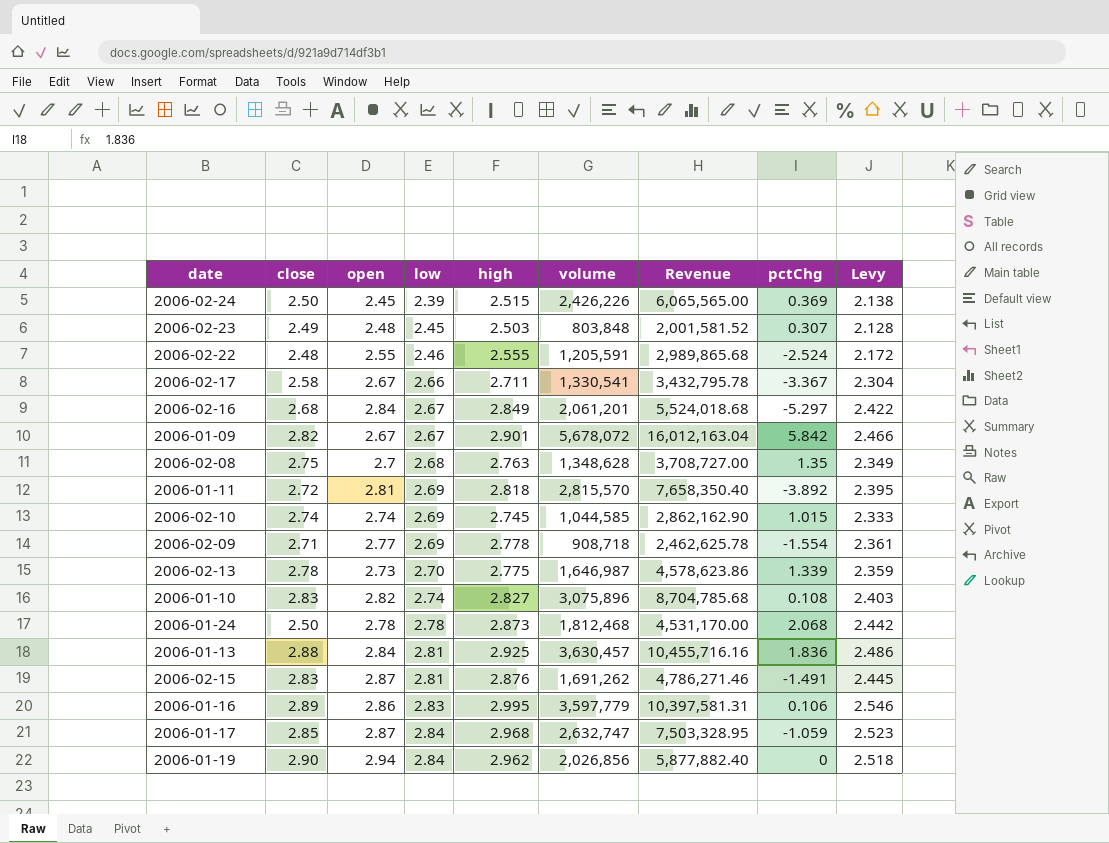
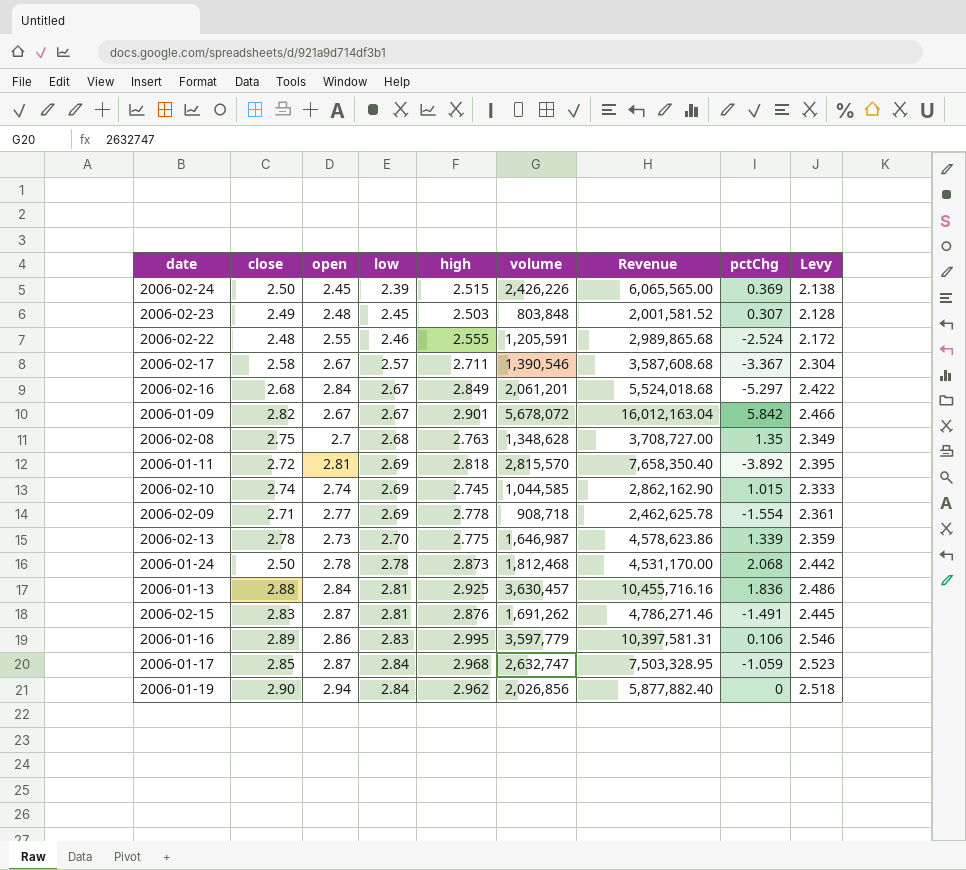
row 2006-01-10: 2.83 | 2.82 | 2.74 | 2.827 | 3,075,896 | 8,704,785.68 | 0.108 | 2.403 -> none
2006-02-17 | low: 2.66 -> 2.57
2006-02-17 | volume: 1,330,541 -> 1,390,546
2006-02-17 | Revenue: 3,432,795.78 -> 3,587,608.68

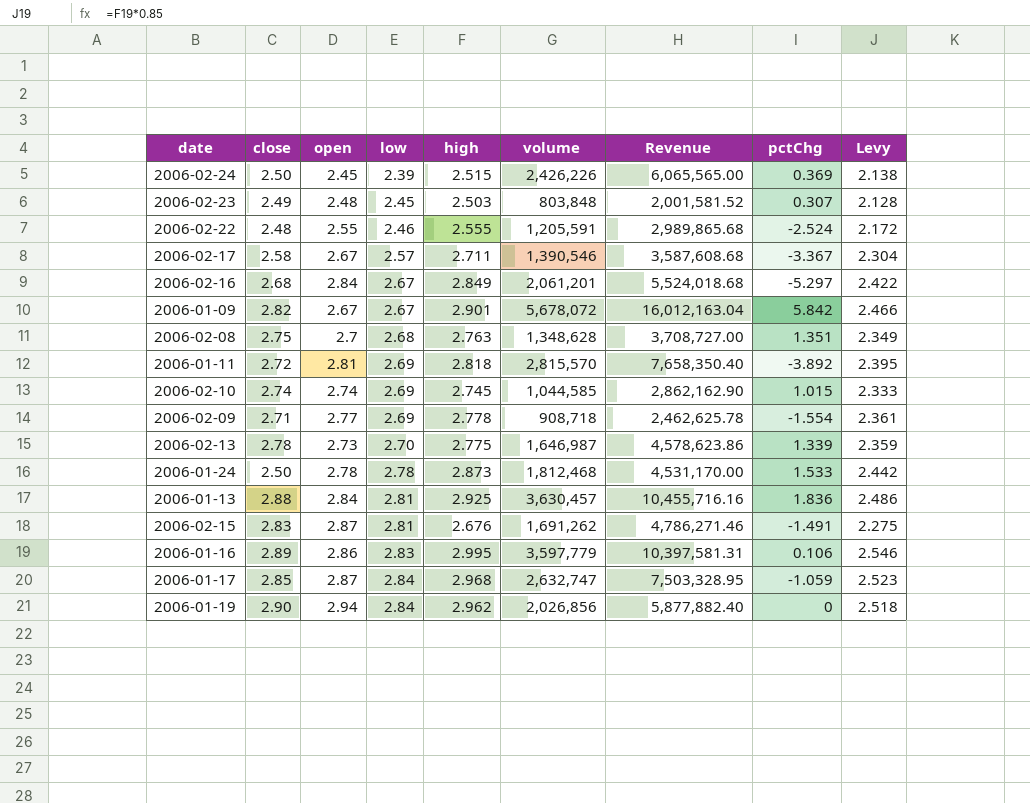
2006-02-08 | pctChg: 1.35 -> 1.351
2006-01-24 | pctChg: 2.068 -> 1.533
2006-02-15 | high: 2.876 -> 2.676
2006-02-15 | Levy: 2.445 -> 2.275

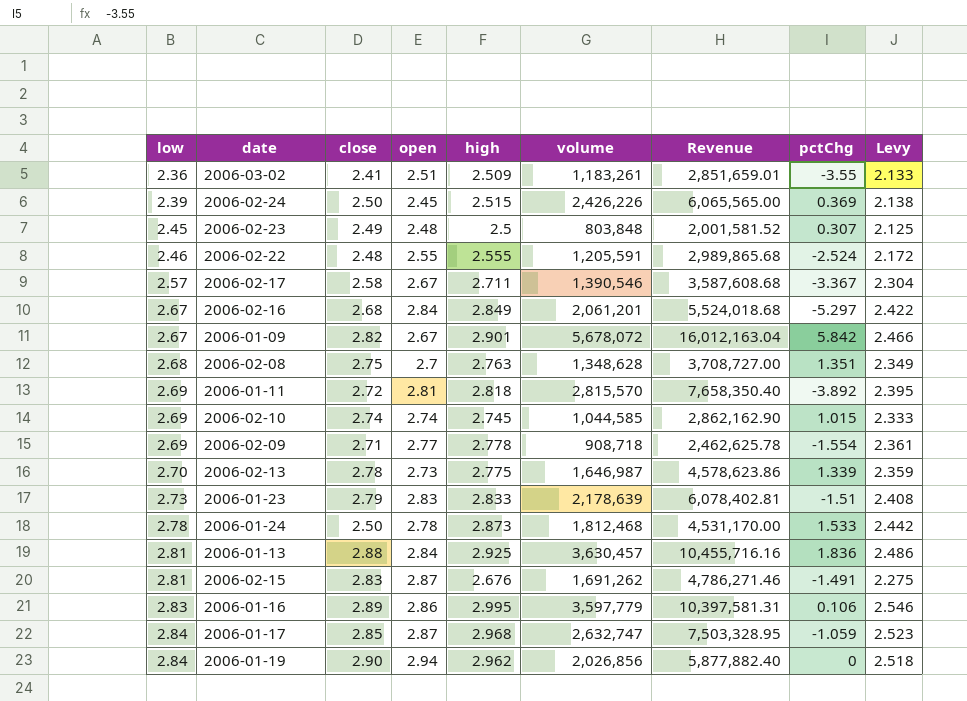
column low | position: 4 -> 1
row 2006-03-02: none -> 2.36 | 2.41 | 2.51 | 2.509 | 1,183,261 | 2,851,659.01 | -3.55 | 2.133
2006-02-23 | high: 2.503 -> 2.5
2006-02-23 | Levy: 2.128 -> 2.125
row 2006-01-23: none -> 2.73 | 2.79 | 2.83 | 2.833 | 2,178,639 | 6,078,402.81 | -1.51 | 2.408

